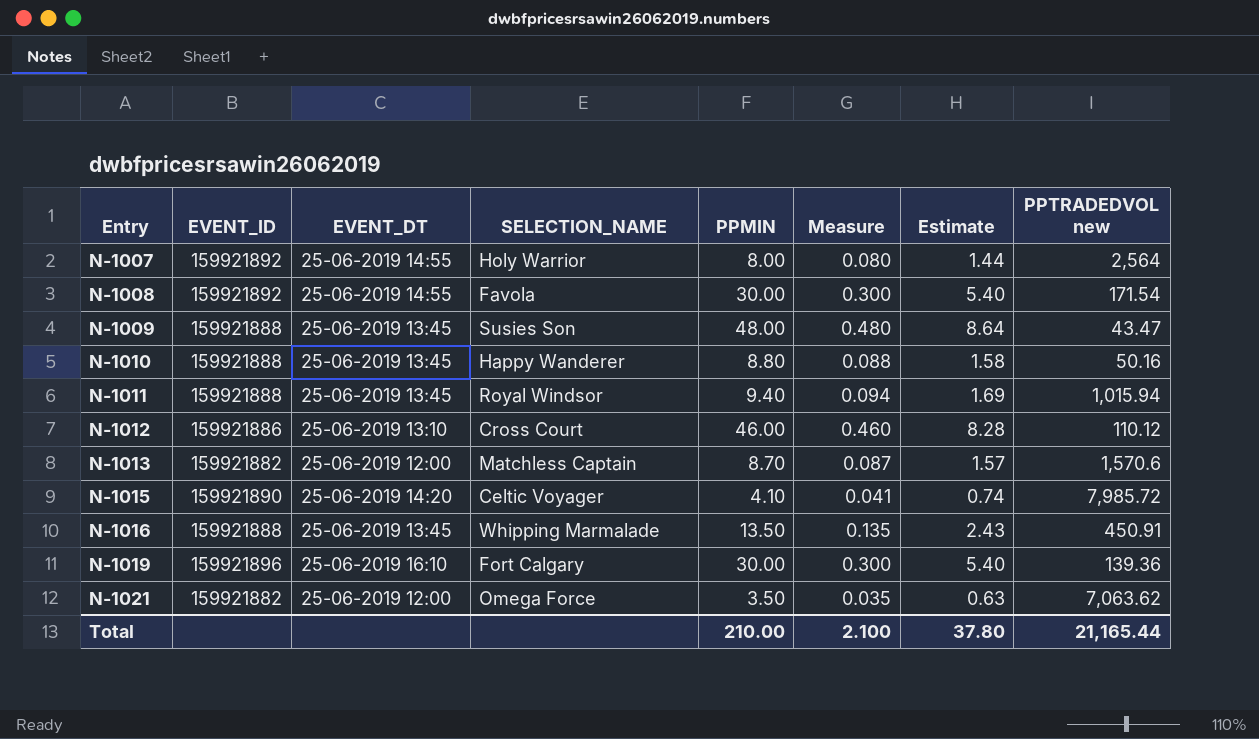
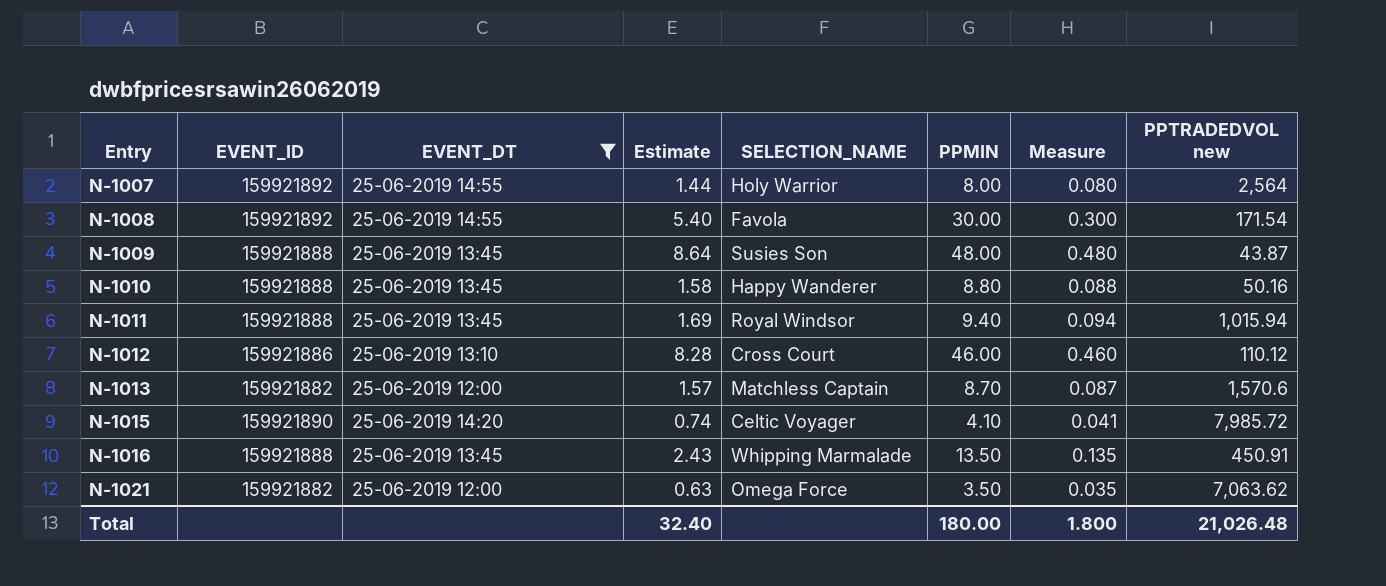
filter: none -> EVENT_DT != 25-06-2019 16:10
column Estimate | position: 7 -> 4
N-1009 | PPTRADEDVOL new: 43.47 -> 43.87
Total | Estimate: 37.80 -> 32.40
Total | PPMIN: 210.00 -> 180.00
Total | Measure: 2.100 -> 1.800
Total | PPTRADEDVOL new: 21,165.44 -> 21,026.48

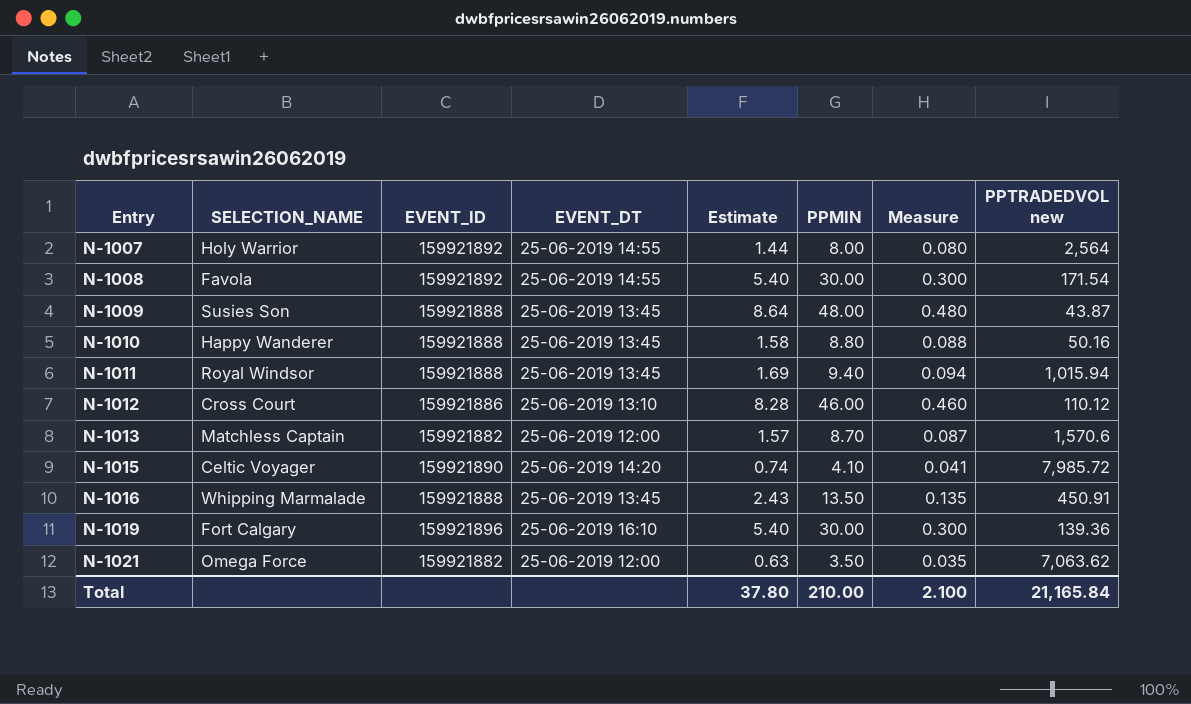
filter: EVENT_DT != 25-06-2019 16:10 -> none
column SELECTION_NAME | position: 5 -> 2
Total | Estimate: 32.40 -> 37.80
Total | PPMIN: 180.00 -> 210.00
Total | Measure: 1.800 -> 2.100
Total | PPTRADEDVOL new: 21,026.48 -> 21,165.84

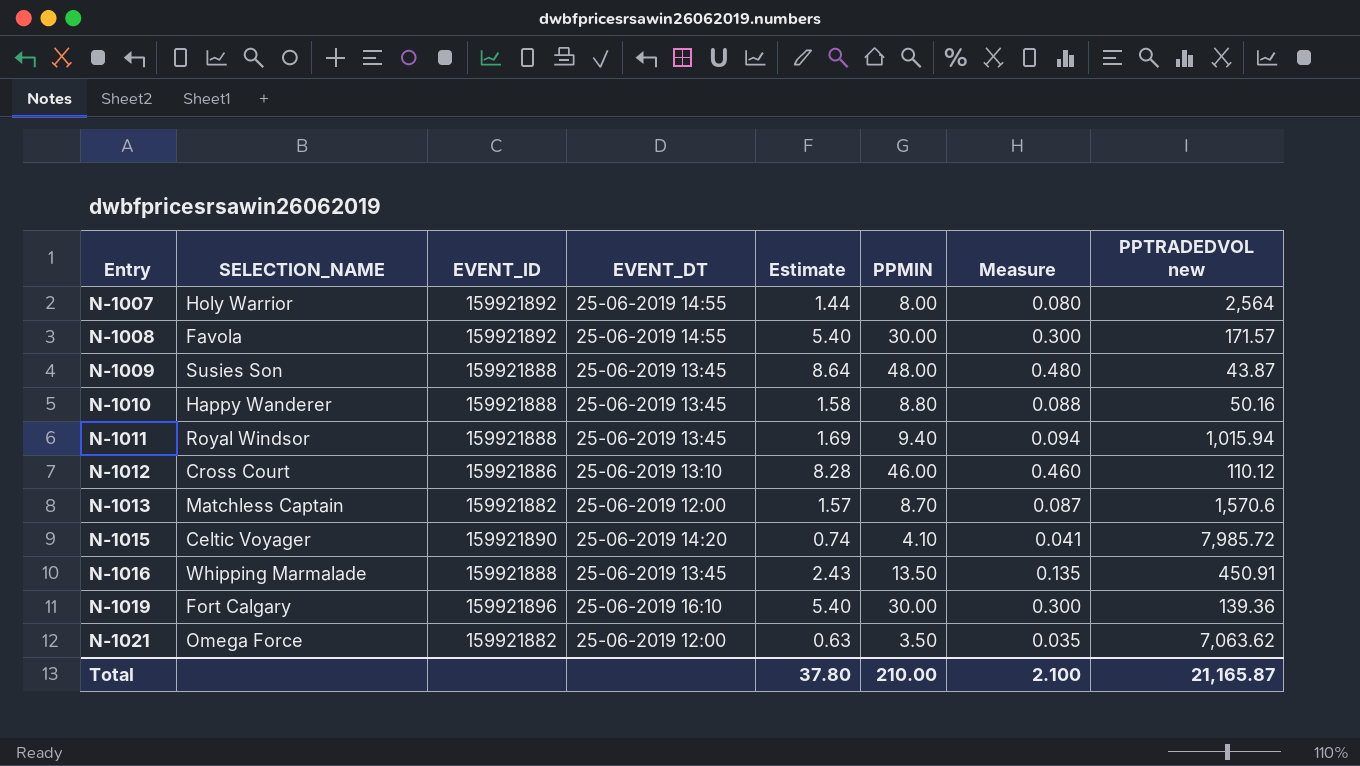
N-1008 | PPTRADEDVOL new: 171.54 -> 171.57
Total | PPTRADEDVOL new: 21,165.84 -> 21,165.87

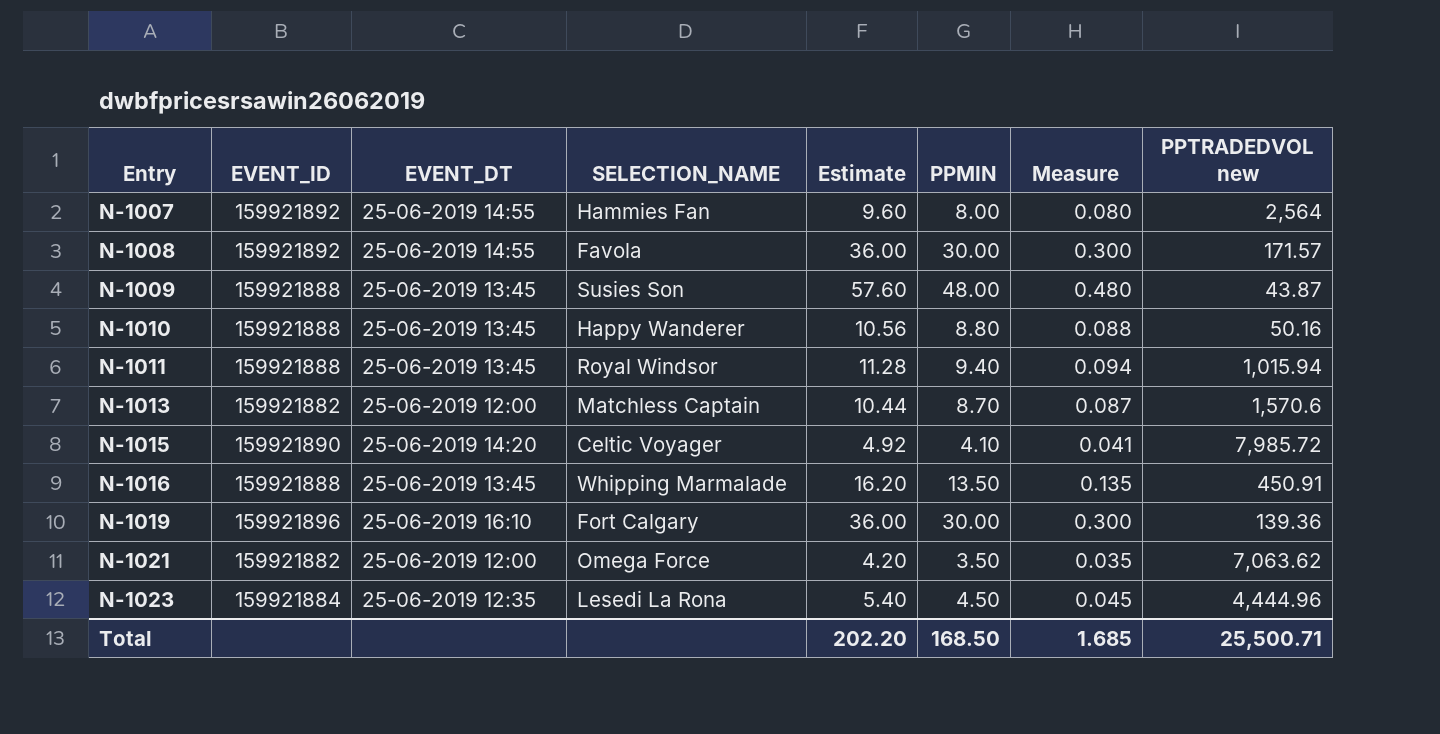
column SELECTION_NAME | position: 2 -> 4
column Estimate | formula: [PPMIN] * 0.18 -> [PPMIN] * 1.2
row N-1012: Cross Court | 159921886 | 25-06-2019 13:10 | 8.28 | 46.00 | 0.460 | 110.12 -> none
N-1007 | SELECTION_NAME: Holy Warrior -> Hammies Fan
row N-1023: none -> 159921884 | 25-06-2019 12:35 | Lesedi La Rona | 5.40 | 4.50 | 0.045 | 4,444.96
Total | Estimate: 37.80 -> 202.20
Total | PPMIN: 210.00 -> 168.50
Total | Measure: 2.100 -> 1.685
Total | PPTRADEDVOL new: 21,165.87 -> 25,500.71

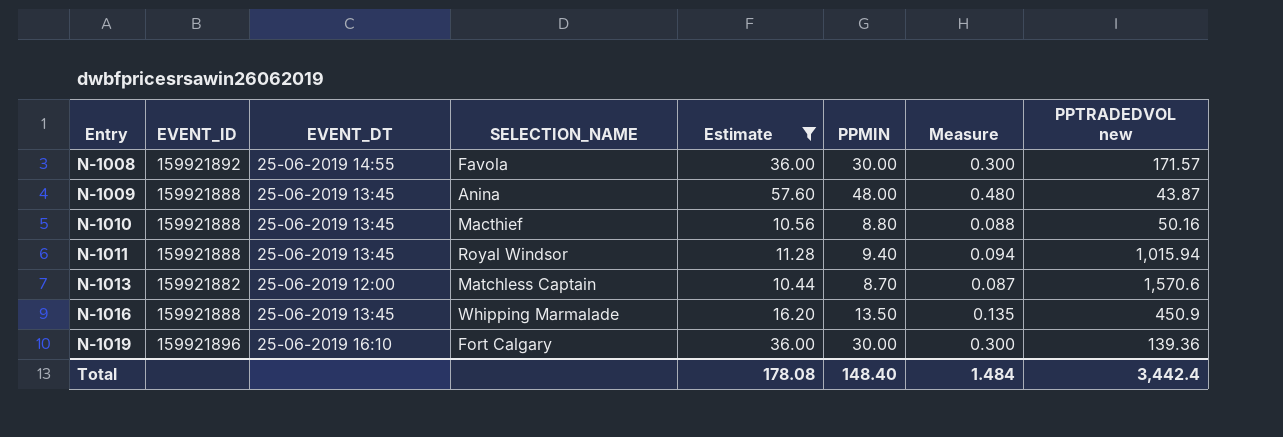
filter: none -> Estimate >= 10.44
N-1009 | SELECTION_NAME: Susies Son -> Anina
N-1010 | SELECTION_NAME: Happy Wanderer -> Macthief
N-1016 | PPTRADEDVOL new: 450.91 -> 450.9
Total | Estimate: 202.20 -> 178.08
Total | PPMIN: 168.50 -> 148.40
Total | Measure: 1.685 -> 1.484
Total | PPTRADEDVOL new: 25,500.71 -> 3,442.4

